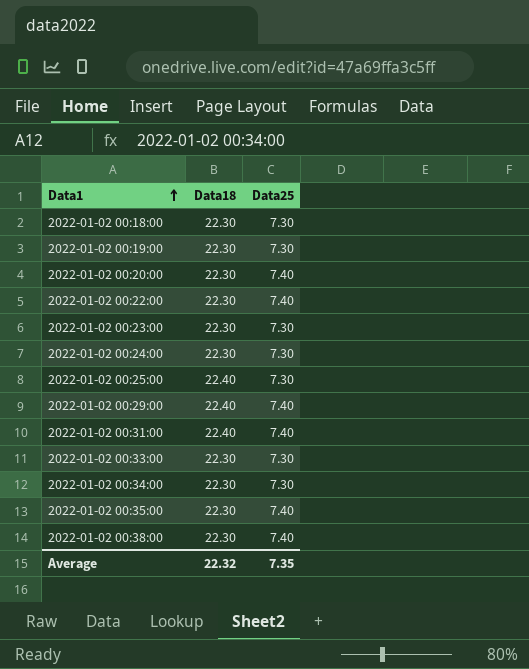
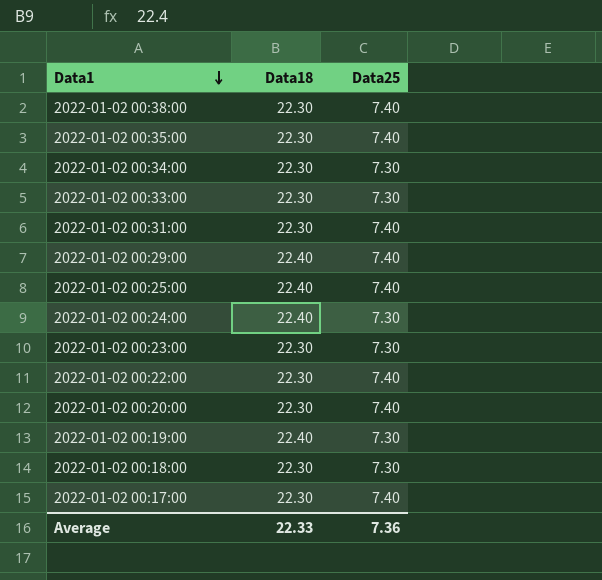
row order: Data1 ascending -> Data1 descending
2022-01-02 00:31:00 | Data18: 22.40 -> 22.30
2022-01-02 00:25:00 | Data25: 7.30 -> 7.40
2022-01-02 00:24:00 | Data18: 22.30 -> 22.40
2022-01-02 00:19:00 | Data18: 22.30 -> 22.40
row 2022-01-02 00:17:00: none -> 22.30 | 7.40
Average | Data18: 22.32 -> 22.33
Average | Data25: 7.35 -> 7.36

